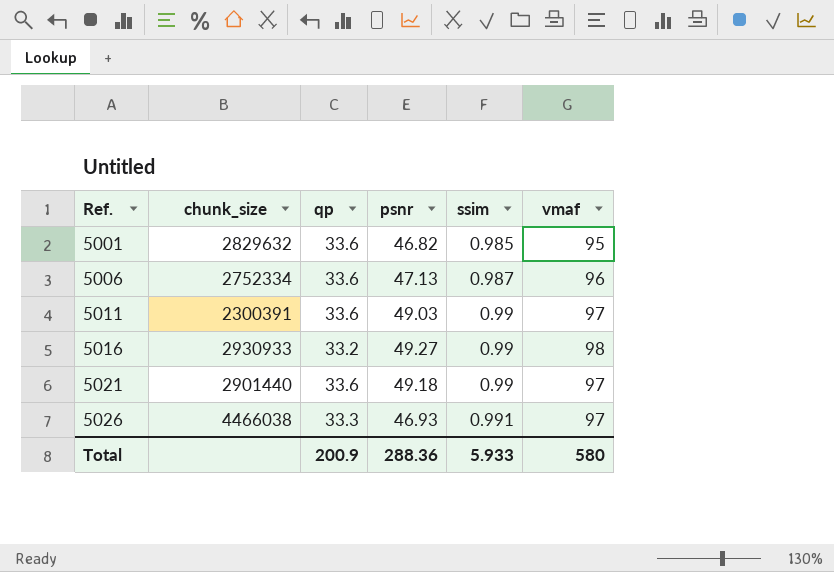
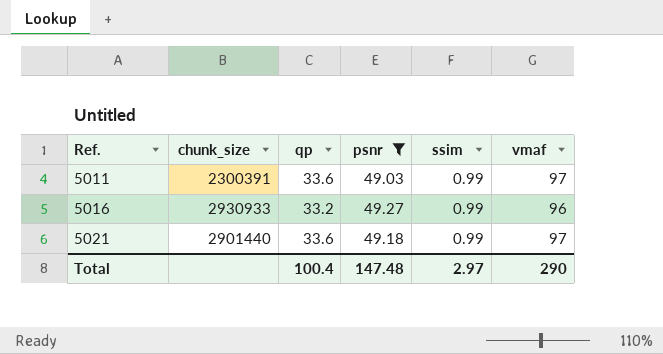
filter: none -> psnr >= 49.03
5016 | vmaf: 98 -> 96
Total | qp: 200.9 -> 100.4
Total | psnr: 288.36 -> 147.48
Total | ssim: 5.933 -> 2.97
Total | vmaf: 580 -> 290

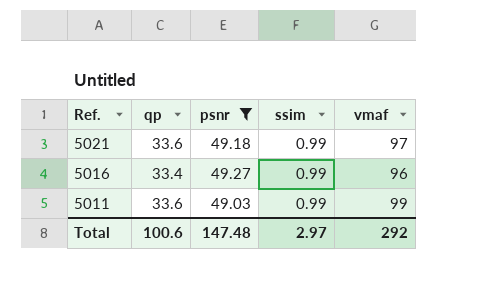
row order: Ref. ascending -> Ref. descending
column chunk_size | position: 2 -> none
5016 | qp: 33.2 -> 33.4
5011 | vmaf: 97 -> 99
Total | qp: 100.4 -> 100.6
Total | vmaf: 290 -> 292

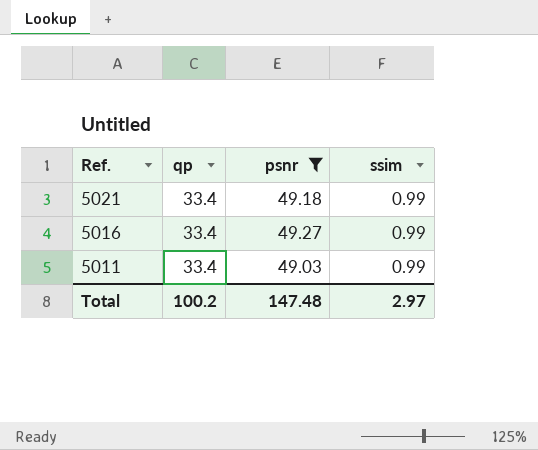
column vmaf | position: 5 -> none
5021 | qp: 33.6 -> 33.4
5011 | qp: 33.6 -> 33.4
Total | qp: 100.6 -> 100.2

